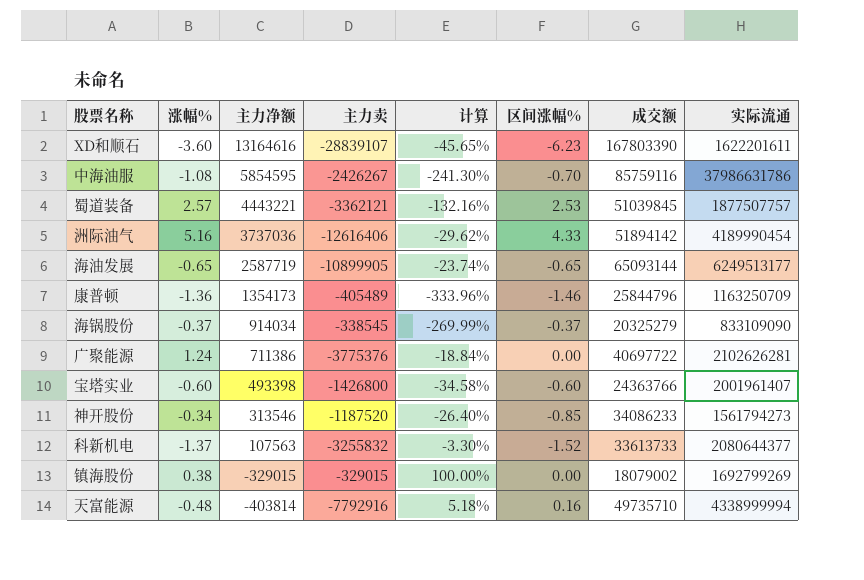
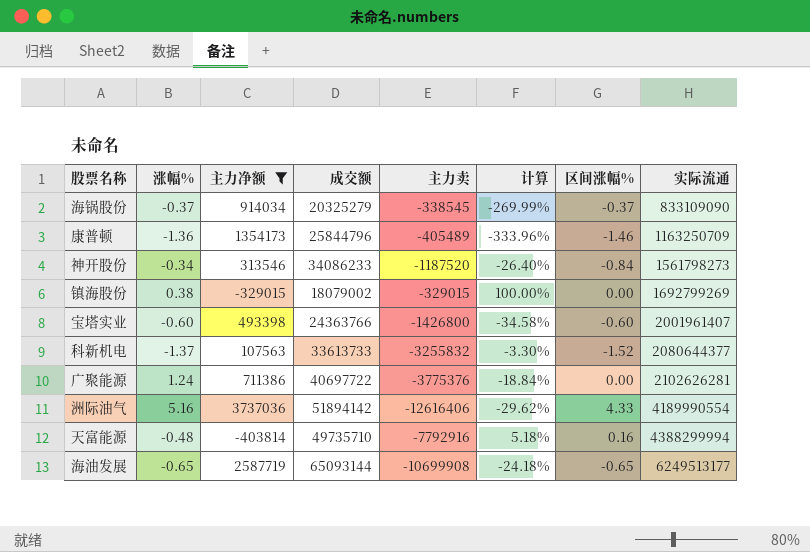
filter: none -> 主力净额 <= 3737036
row order: 主力净额 descending -> 实际流通 ascending
column 成交额 | position: 7 -> 4
神开股份 | 区间涨幅%: -0.85 -> -0.84
神开股份 | 实际流通: 1561794273 -> 1561798273
洲际油气 | 实际流通: 4189990454 -> 4189990554
天富能源 | 实际流通: 4338999994 -> 4388299994
海油发展 | 主力卖: -10899905 -> -10699908
海油发展 | 计算: -23.74% -> -24.18%

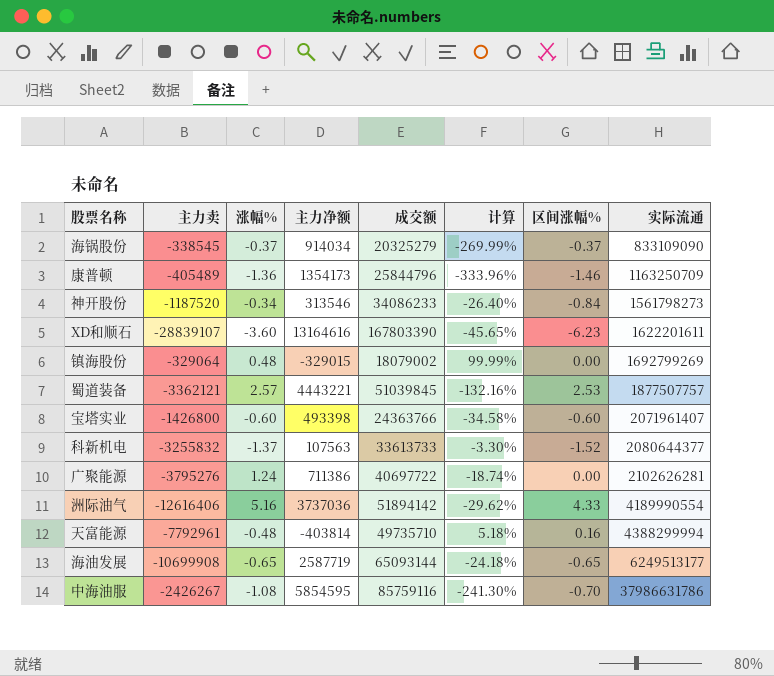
filter: 主力净额 <= 3737036 -> none
column 主力卖 | position: 5 -> 2
镇海股份 | 主力卖: -329015 -> -329064
镇海股份 | 涨幅%: 0.38 -> 0.48
镇海股份 | 计算: 100.00% -> 99.99%
宝塔实业 | 实际流通: 2001961407 -> 2071961407
广聚能源 | 主力卖: -3775376 -> -3795276
广聚能源 | 计算: -18.84% -> -18.74%
天富能源 | 主力卖: -7792916 -> -7792961

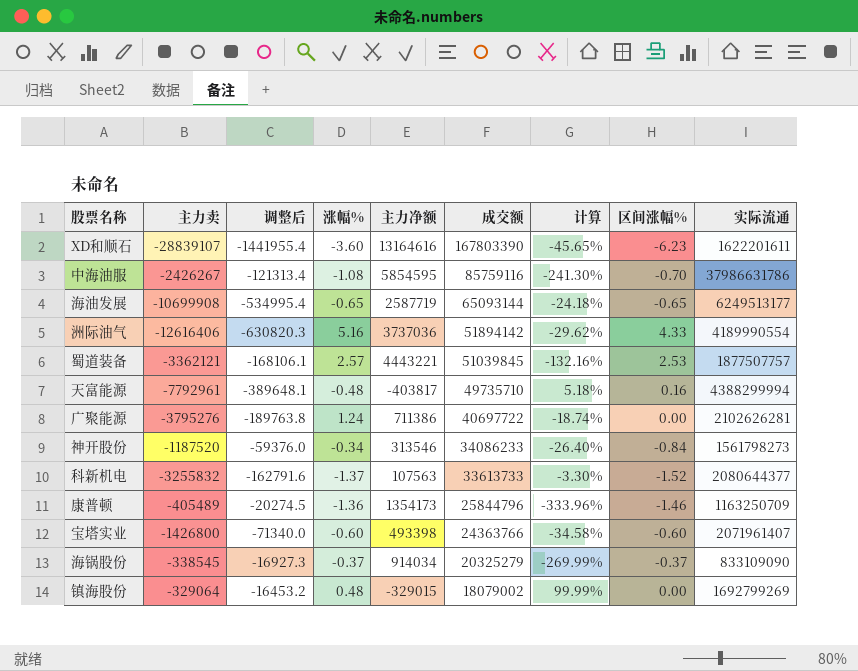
row order: 实际流通 ascending -> 成交额 descending
column 调整后 | formula: none -> [主力卖] * 0.05
天富能源 | 主力净额: -403814 -> -403817

